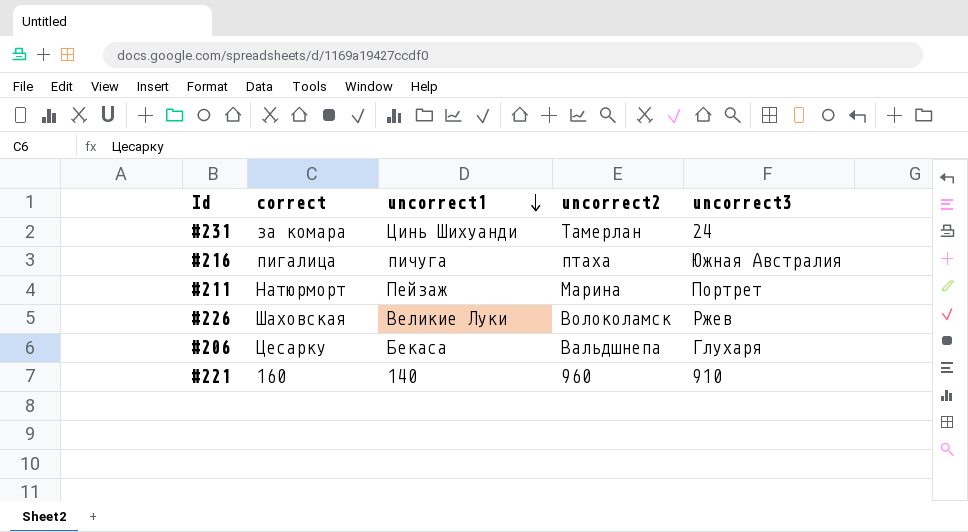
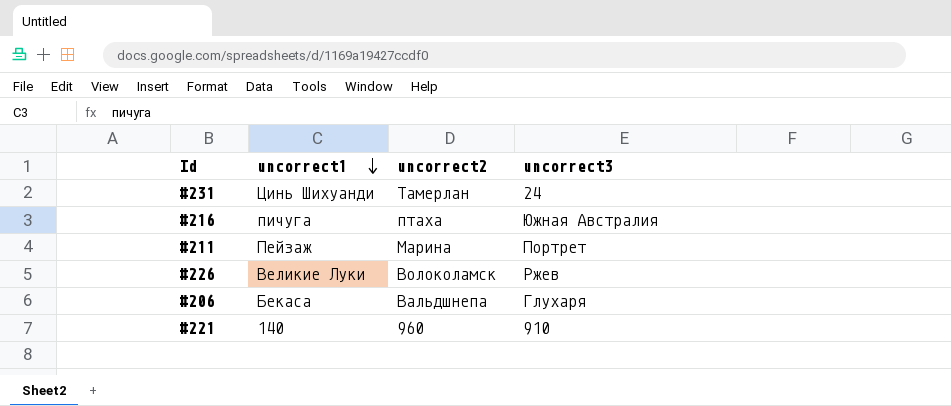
column correct | position: 2 -> none

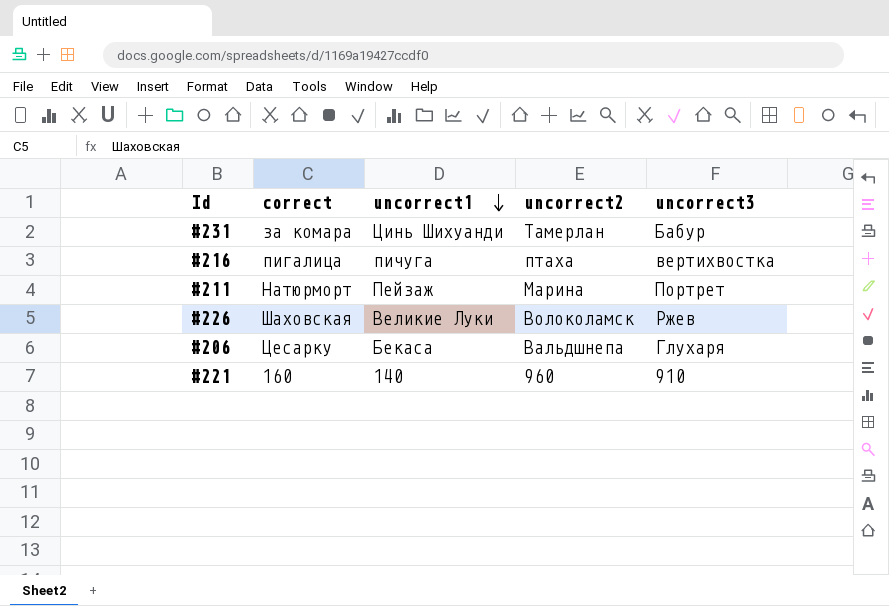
column correct | position: none -> 2
#231 | uncorrect3: 24 -> Бабур
#216 | uncorrect3: Южная Австралия -> вертихвостка

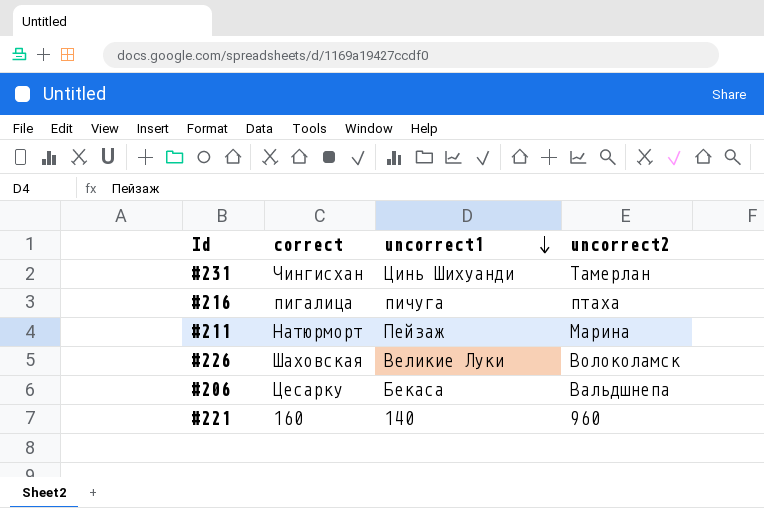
column uncorrect3 | position: 5 -> none
#231 | correct: за комара -> Чингисхан

